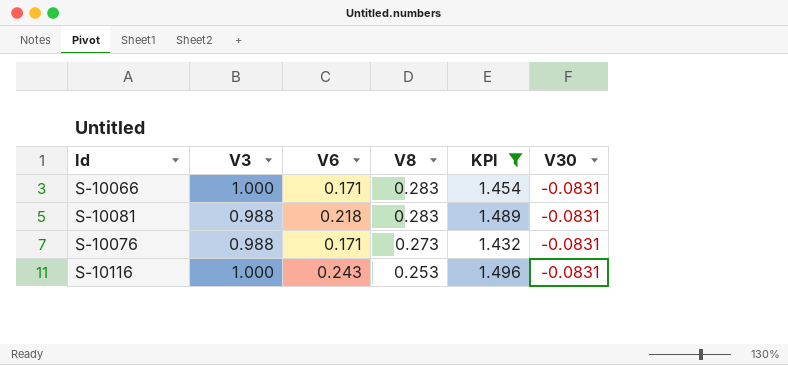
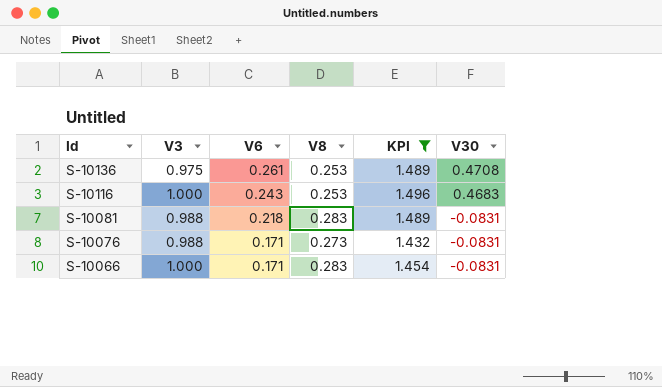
row order: V8 descending -> Id descending
row S-10136: none -> 0.975 | 0.261 | 0.253 | 1.489 | 0.4708
S-10116 | V30: -0.0831 -> 0.4683

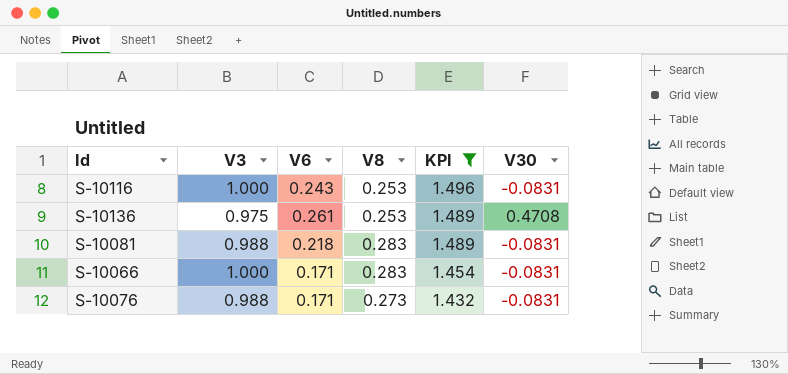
row order: Id descending -> KPI descending
S-10116 | V30: 0.4683 -> -0.0831

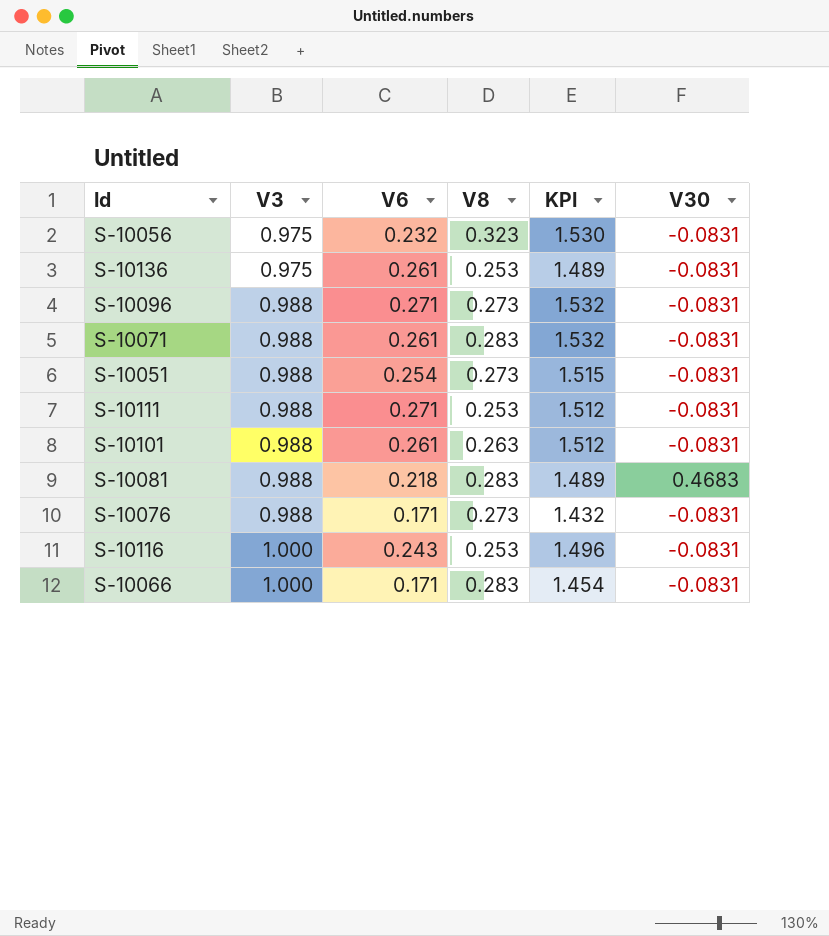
filter: KPI <= 1.496 -> none
row order: KPI descending -> V3 ascending
S-10136 | V30: 0.4708 -> -0.0831
S-10081 | V30: -0.0831 -> 0.4683

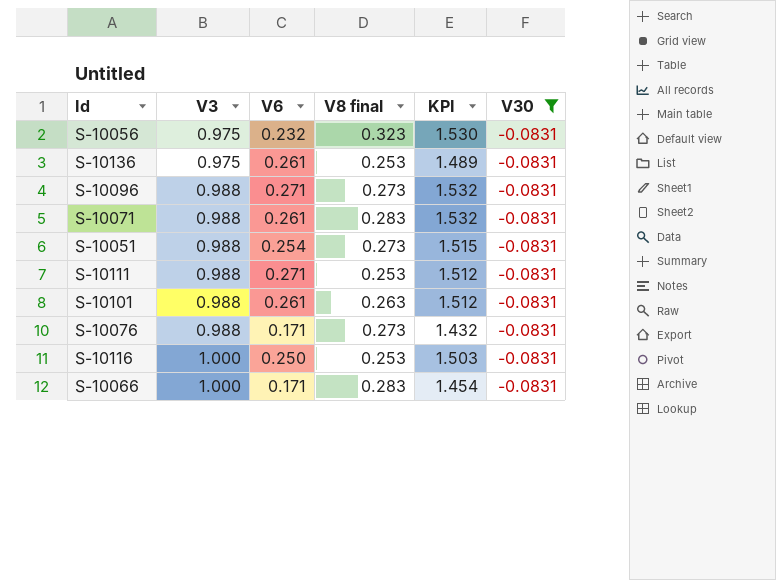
filter: none -> V30 = -0.0831
column name: V8 -> V8 final
S-10116 | V6: 0.243 -> 0.250
S-10116 | KPI: 1.496 -> 1.503

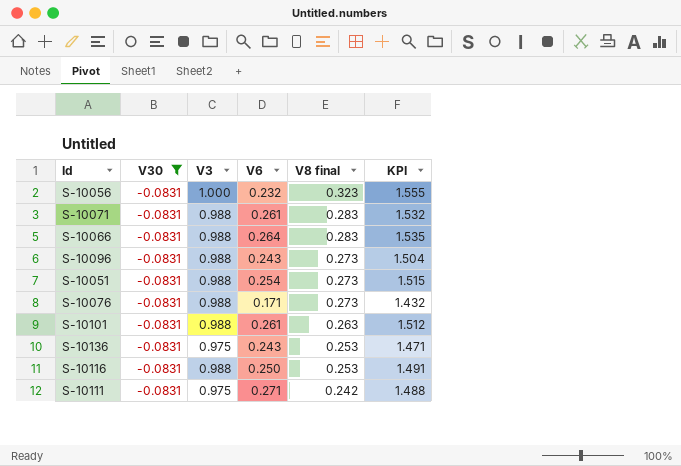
row order: V3 ascending -> V8 final descending
column V30 | position: 6 -> 2
S-10056 | V3: 0.975 -> 1.000
S-10056 | KPI: 1.530 -> 1.555
S-10066 | V3: 1.000 -> 0.988
S-10066 | V6: 0.171 -> 0.264
S-10066 | KPI: 1.454 -> 1.535
S-10096 | V6: 0.271 -> 0.243
S-10096 | KPI: 1.532 -> 1.504
S-10136 | V6: 0.261 -> 0.243
S-10136 | KPI: 1.489 -> 1.471
S-10116 | V3: 1.000 -> 0.988
S-10116 | KPI: 1.503 -> 1.491
S-10111 | V3: 0.988 -> 0.975
S-10111 | V8 final: 0.253 -> 0.242
S-10111 | KPI: 1.512 -> 1.488

